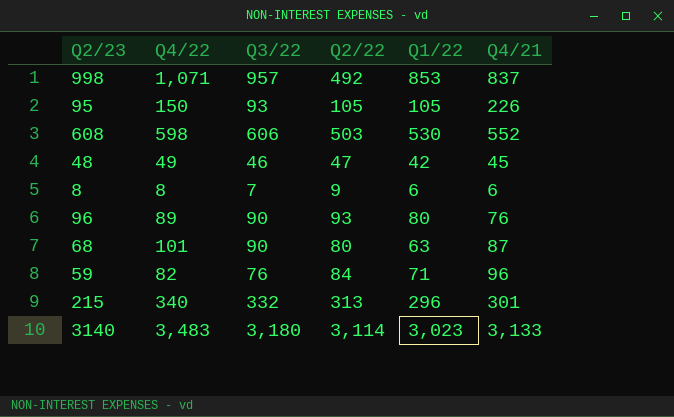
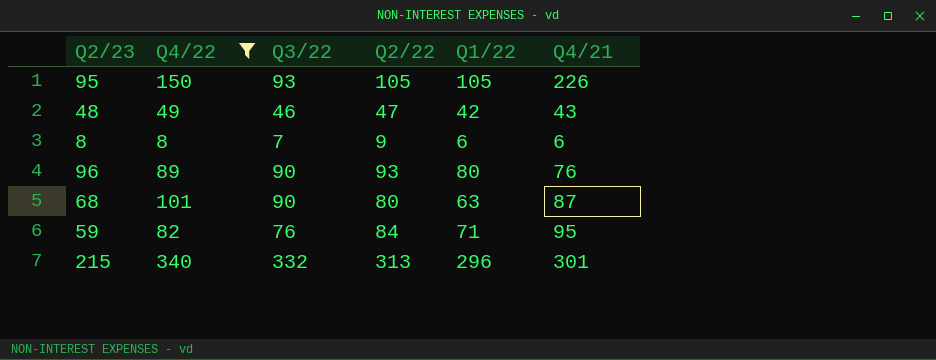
filter: none -> Q4/22 <= 340
48 | Q4/21: 45 -> 43
59 | Q4/21: 96 -> 95

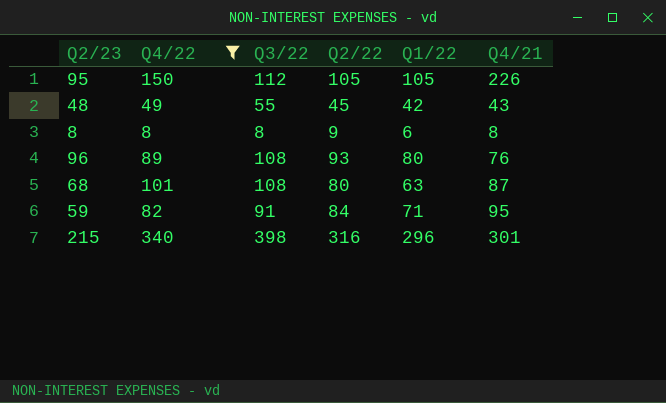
95 | Q3/22: 93 -> 112
48 | Q3/22: 46 -> 55
48 | Q2/22: 47 -> 45
8 | Q3/22: 7 -> 8
8 | Q4/21: 6 -> 8
96 | Q3/22: 90 -> 108
68 | Q3/22: 90 -> 108
59 | Q3/22: 76 -> 91
215 | Q3/22: 332 -> 398
215 | Q2/22: 313 -> 316

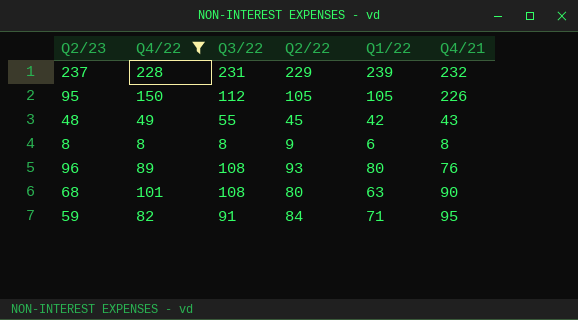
row 215: 340 | 398 | 316 | 296 | 301 -> none
row 237: none -> 228 | 231 | 229 | 239 | 232
68 | Q4/21: 87 -> 90

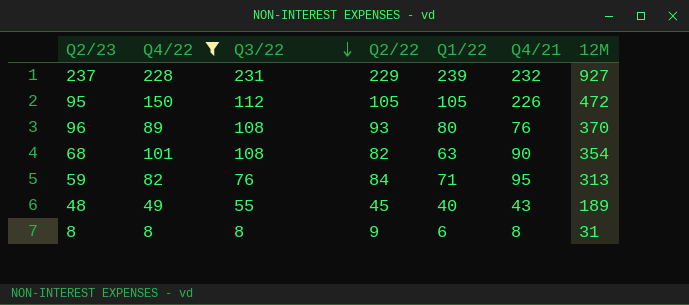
row order: none -> Q3/22 descending
column 12M | formula: none -> [Q4/22] + [Q3/22] + [Q2/22] + [Q1/22]
68 | Q2/22: 80 -> 82
59 | Q3/22: 91 -> 76
48 | Q1/22: 42 -> 40

